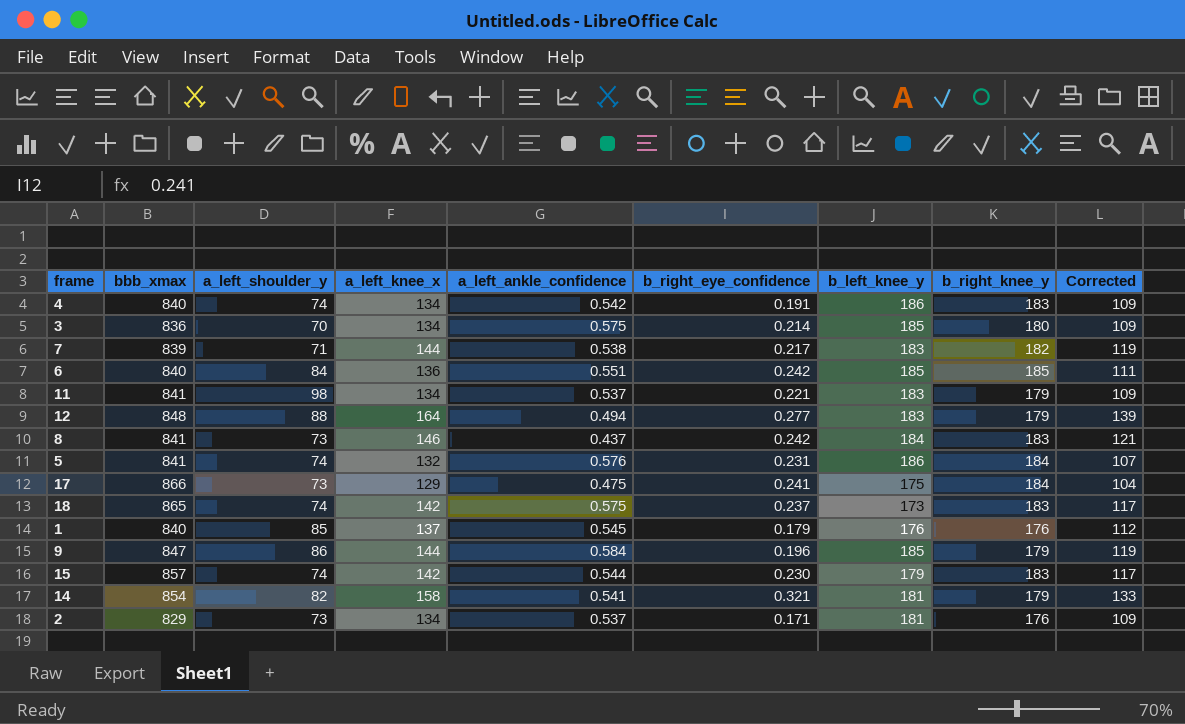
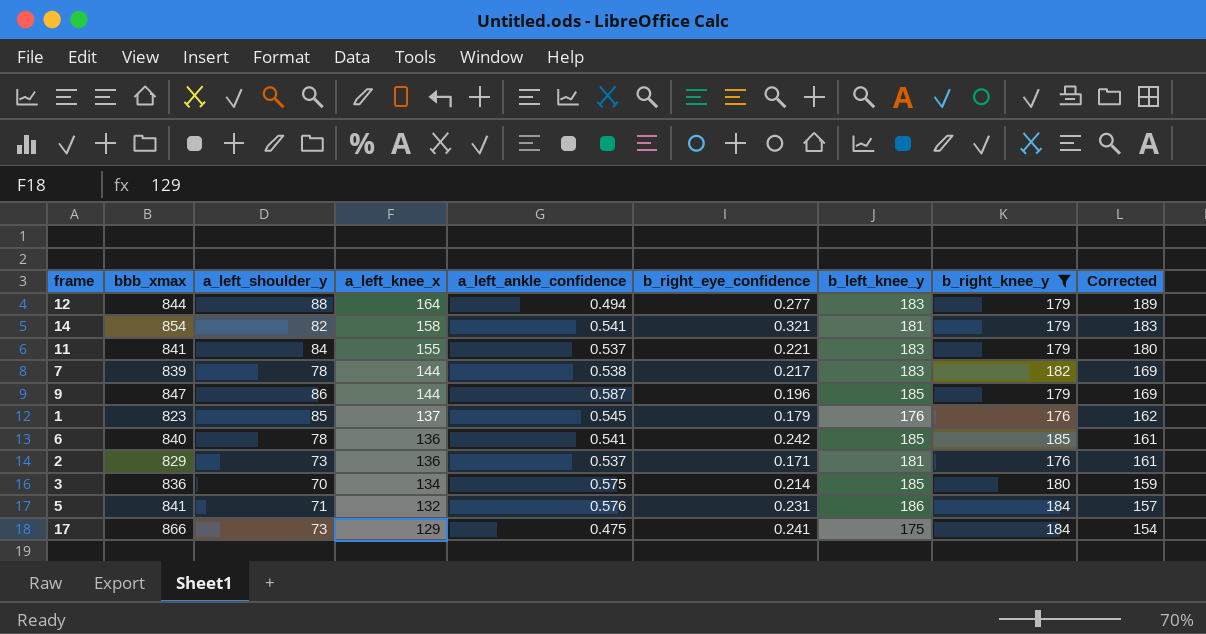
filter: none -> b_right_knee_y != 183
row order: none -> a_left_knee_x descending
column Corrected | formula: [a_left_knee_x] - 25 -> [a_left_knee_x] + 25
12 | bbb_xmax: 848 -> 844
11 | a_left_shoulder_y: 98 -> 84
11 | a_left_knee_x: 134 -> 155
7 | a_left_shoulder_y: 71 -> 78
9 | a_left_ankle_confidence: 0.584 -> 0.587
1 | bbb_xmax: 840 -> 823
6 | a_left_shoulder_y: 84 -> 78
6 | a_left_ankle_confidence: 0.551 -> 0.541
2 | a_left_knee_x: 134 -> 136
5 | a_left_shoulder_y: 74 -> 71

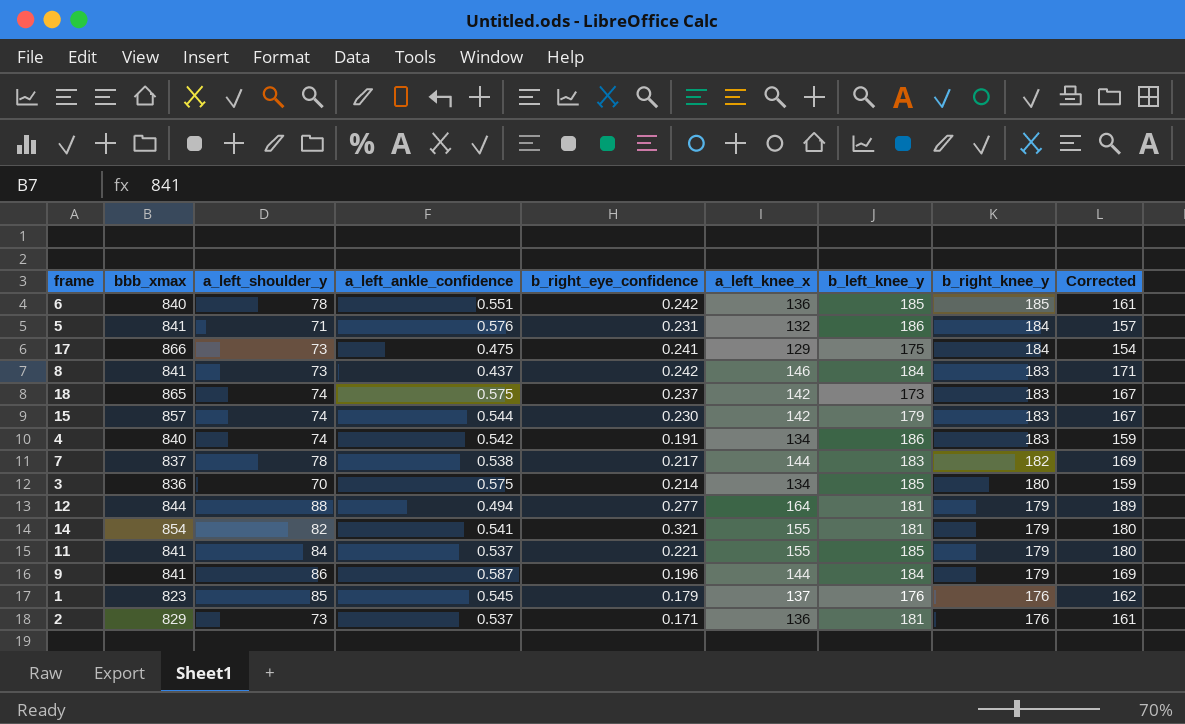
filter: b_right_knee_y != 183 -> none
row order: a_left_knee_x descending -> b_right_knee_y descending
column a_left_knee_x | position: 4 -> 6
6 | a_left_ankle_confidence: 0.541 -> 0.551
7 | bbb_xmax: 839 -> 837
12 | b_left_knee_y: 183 -> 181
14 | a_left_knee_x: 158 -> 155
14 | Corrected: 183 -> 180
11 | b_left_knee_y: 183 -> 185
9 | bbb_xmax: 847 -> 841
9 | b_left_knee_y: 185 -> 184

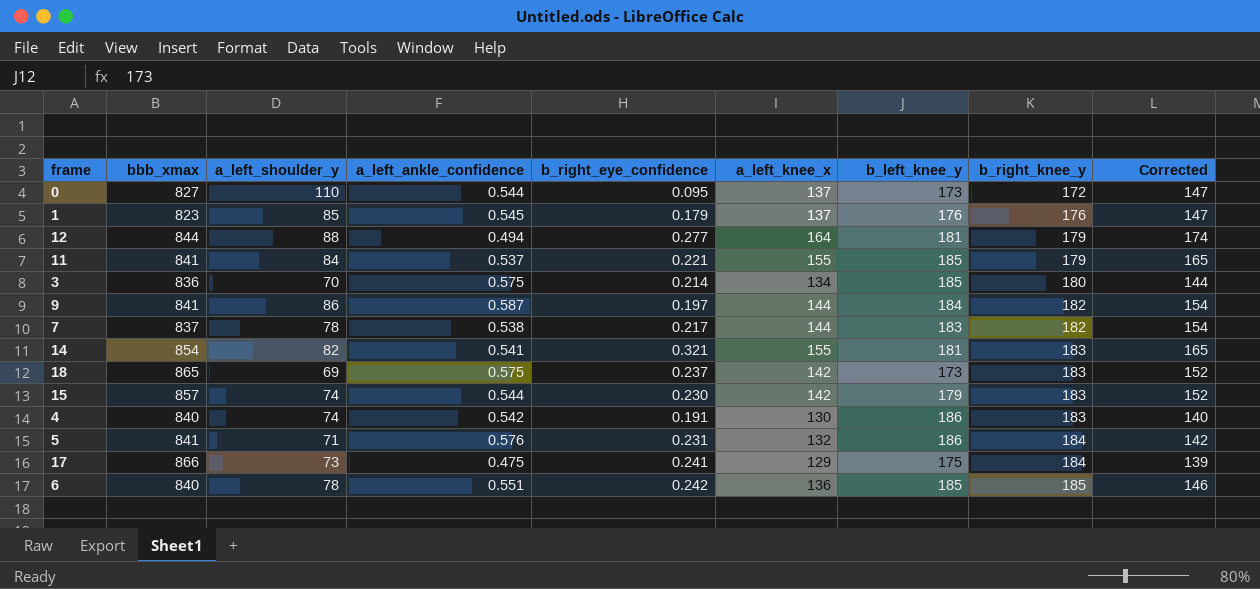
row order: b_right_knee_y descending -> b_right_knee_y ascending
column Corrected | formula: [a_left_knee_x] + 25 -> [a_left_knee_x] + 10
row 8: 841 | 73 | 0.437 | 0.242 | 146 | 184 | 183 | 171 -> none
row 2: 829 | 73 | 0.537 | 0.171 | 136 | 181 | 176 | 161 -> none
row 0: none -> 827 | 110 | 0.544 | 0.095 | 137 | 173 | 172 | 147
9 | b_right_eye_confidence: 0.196 -> 0.197
9 | b_right_knee_y: 179 -> 182
14 | b_right_knee_y: 179 -> 183
18 | a_left_shoulder_y: 74 -> 69
4 | a_left_knee_x: 134 -> 130

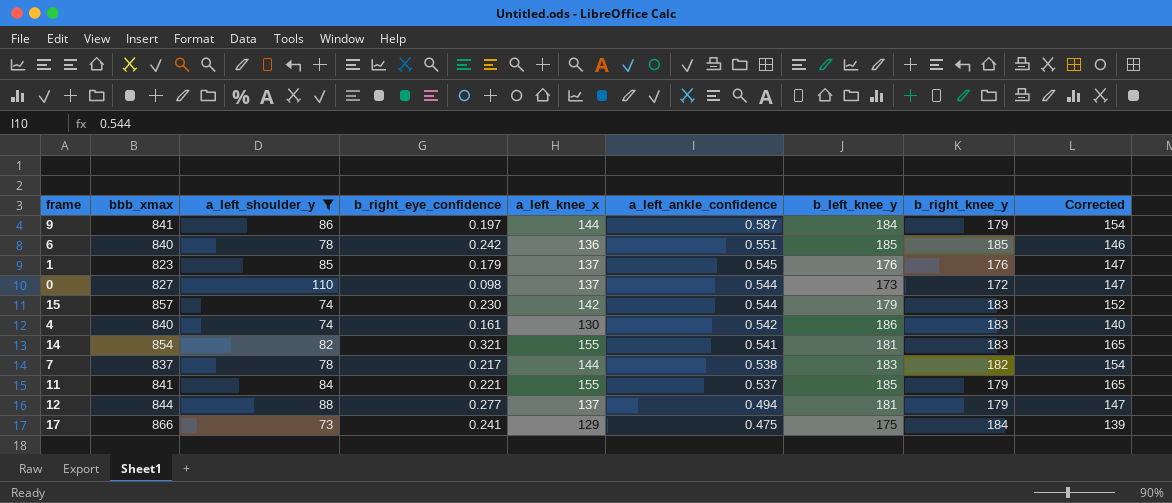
filter: none -> a_left_shoulder_y >= 73
row order: b_right_knee_y ascending -> a_left_ankle_confidence descending
column a_left_ankle_confidence | position: 4 -> 6
9 | b_right_knee_y: 182 -> 179
0 | b_right_eye_confidence: 0.095 -> 0.098
4 | b_right_eye_confidence: 0.191 -> 0.161
12 | a_left_knee_x: 164 -> 137
12 | Corrected: 174 -> 147

